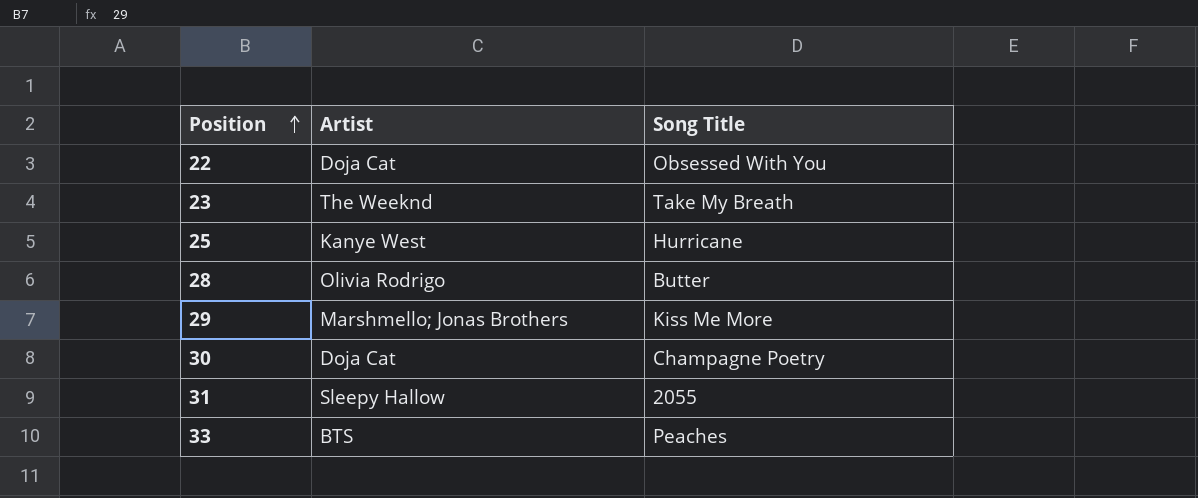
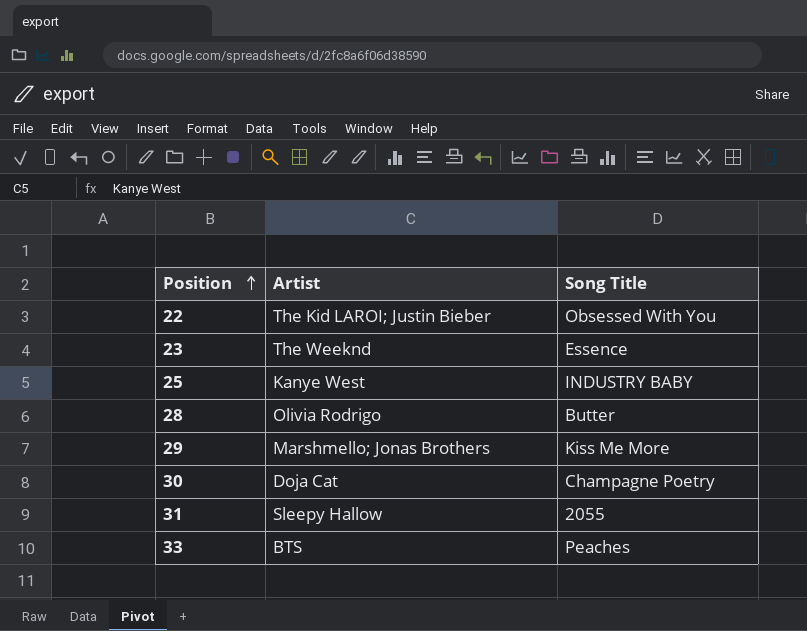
22 | Artist: Doja Cat -> The Kid LAROI; Justin Bieber
23 | Song Title: Take My Breath -> Essence
25 | Song Title: Ηurricane -> INDUSTRY BABY

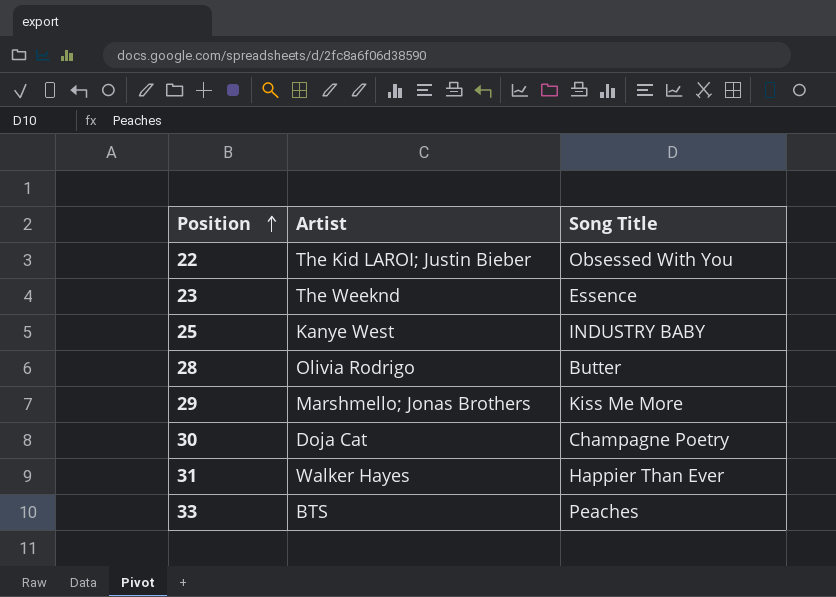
31 | Artist: Sleepy Hallow -> Walker Hayes
31 | Song Title: 2055 -> Happier Than Ever

